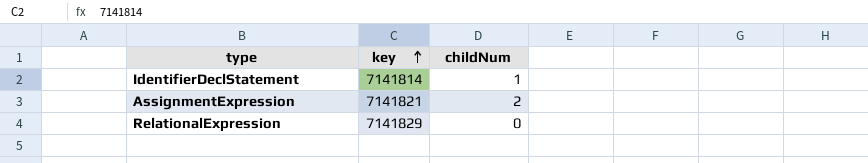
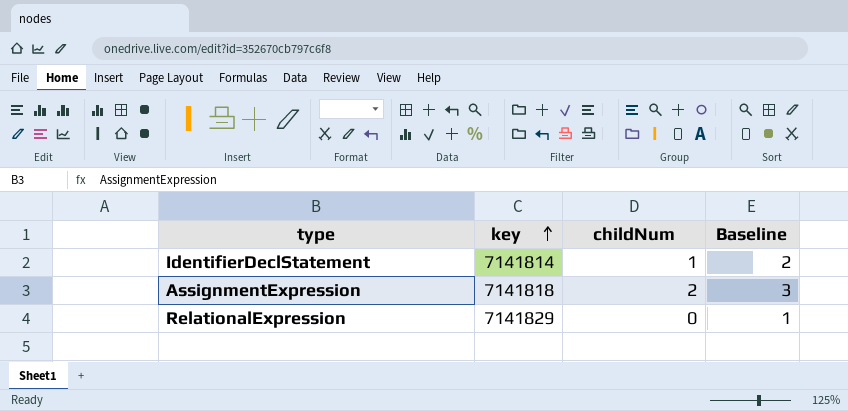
column Baseline | formula: none -> [childNum] + 1
AssignmentExpression | key: 7141821 -> 7141818

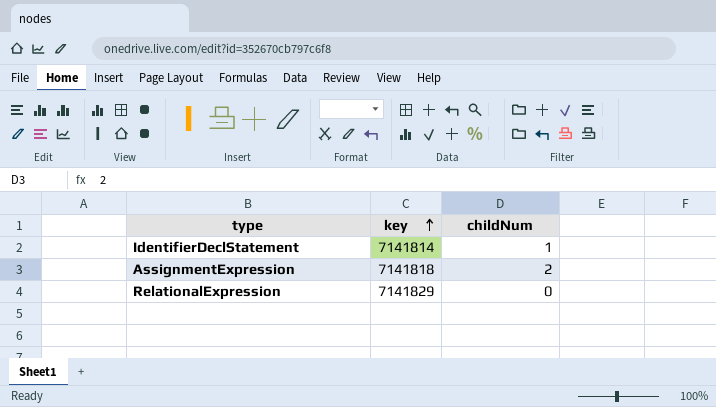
column Baseline | formula: [childNum] + 1 -> none

